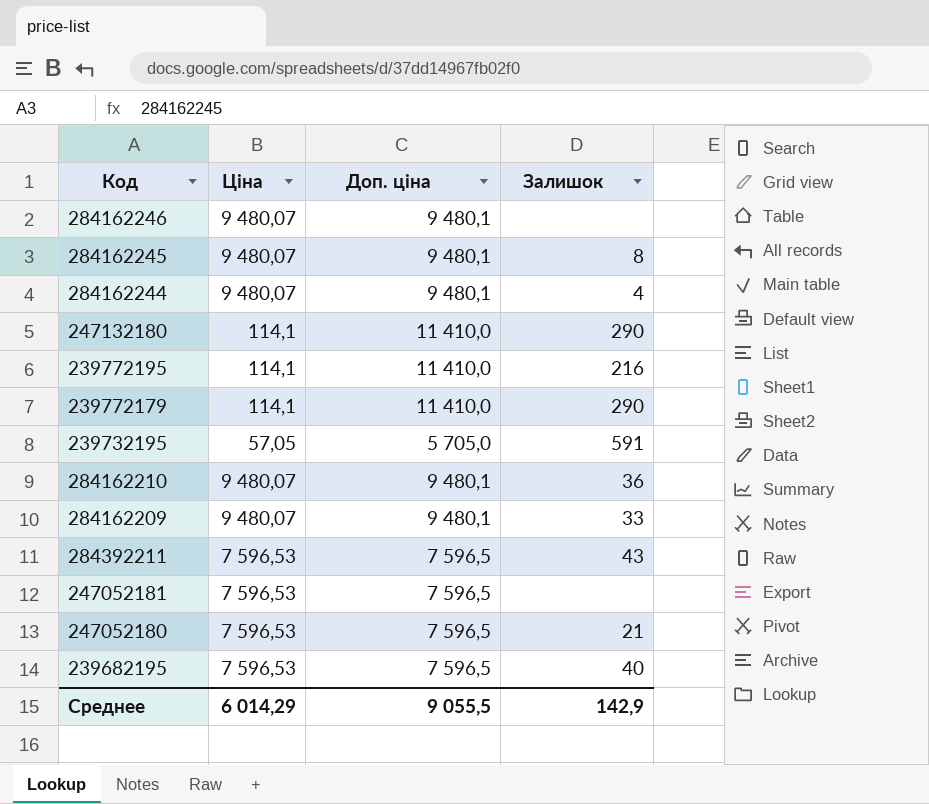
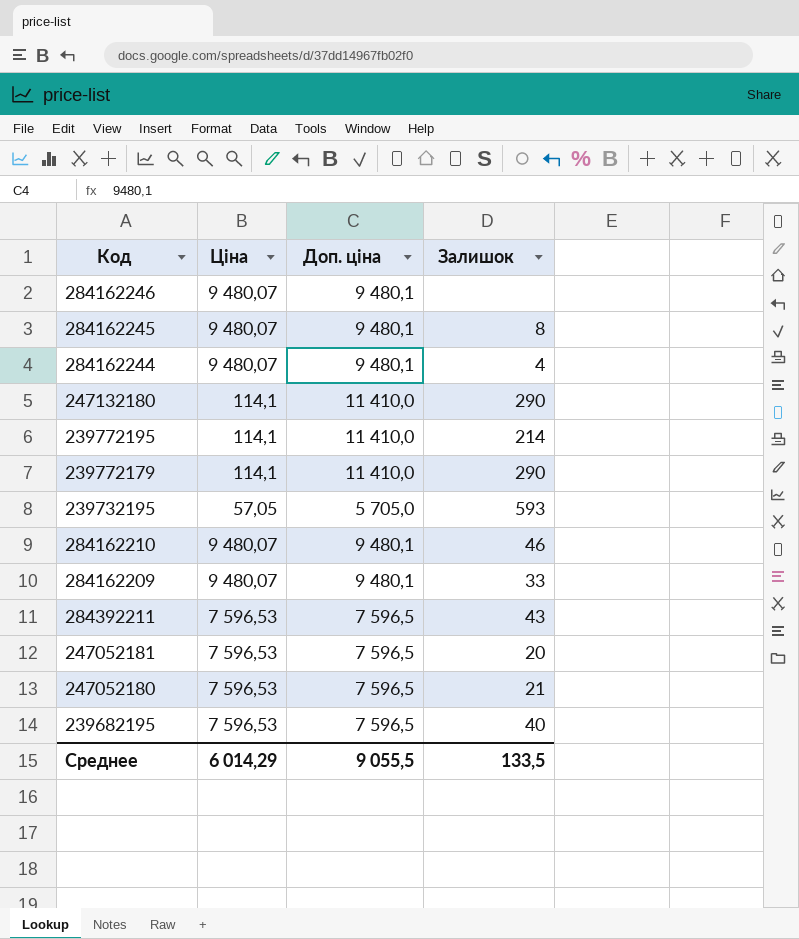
239772195 | Залишок: 216 -> 214
239732195 | Залишок: 591 -> 593
284162210 | Залишок: 36 -> 46
247052181 | Залишок: none -> 20
Среднее | Залишок: 142,9 -> 133,5

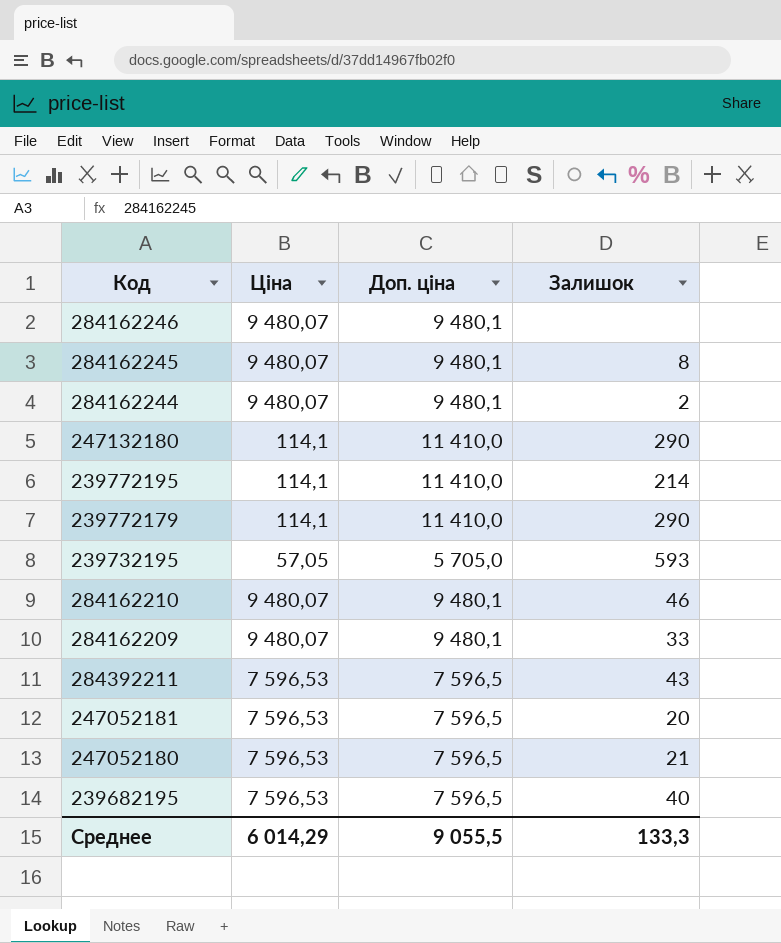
284162244 | Залишок: 4 -> 2
Среднее | Залишок: 133,5 -> 133,3

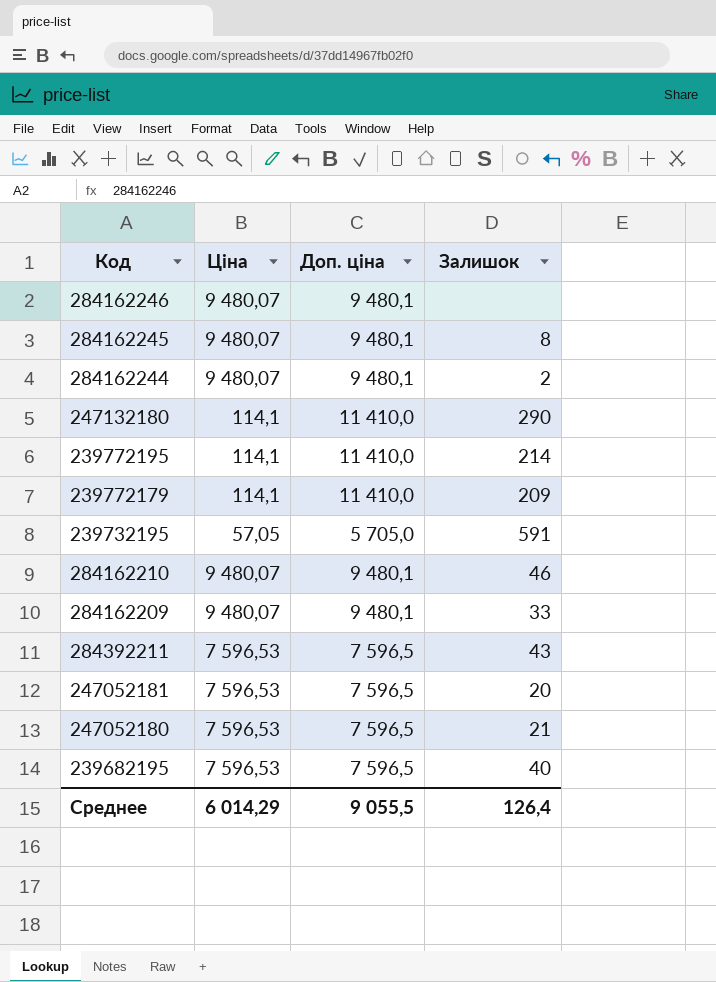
239772179 | Залишок: 290 -> 209
239732195 | Залишок: 593 -> 591
Среднее | Залишок: 133,3 -> 126,4

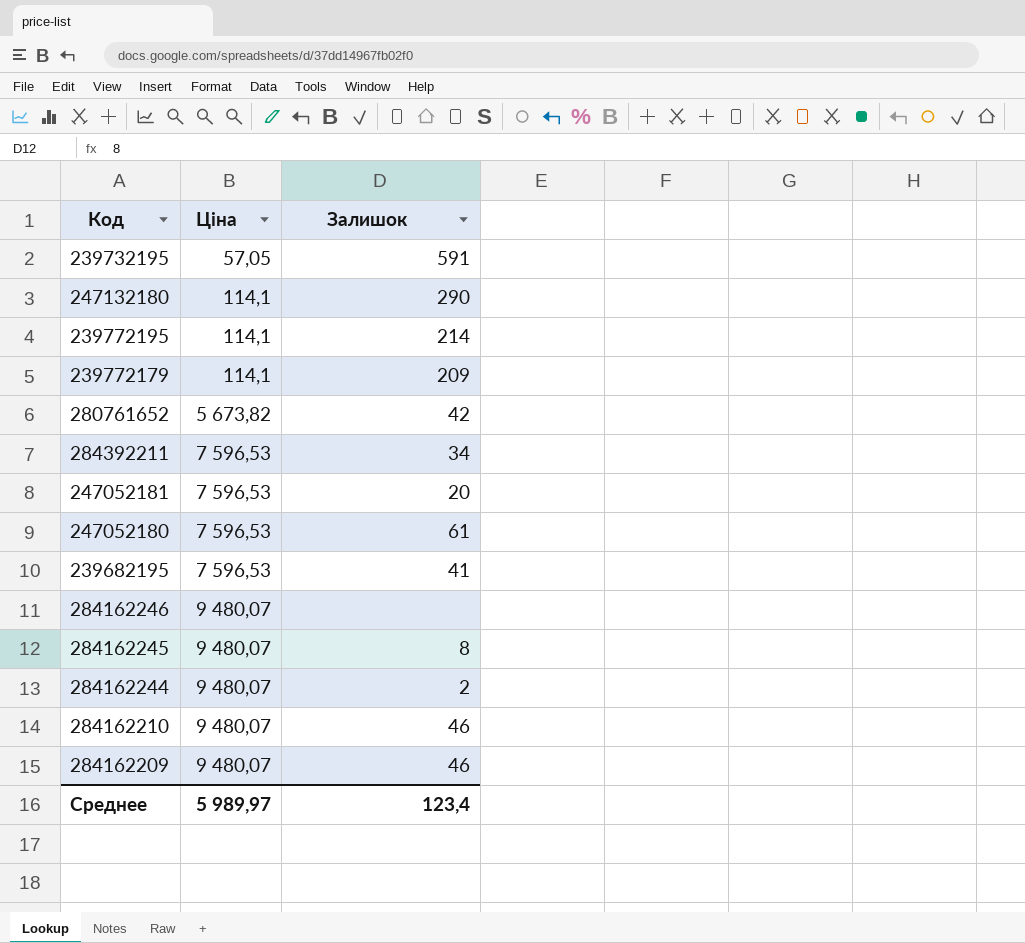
row order: none -> Ціна ascending
column Доп. ціна | position: 3 -> none
row 280761652: none -> 5 673,82 | 42
284392211 | Залишок: 43 -> 34
247052180 | Залишок: 21 -> 61
239682195 | Залишок: 40 -> 41
284162209 | Залишок: 33 -> 46
Среднее | Ціна: 6 014,29 -> 5 989,97
Среднее | Залишок: 126,4 -> 123,4

